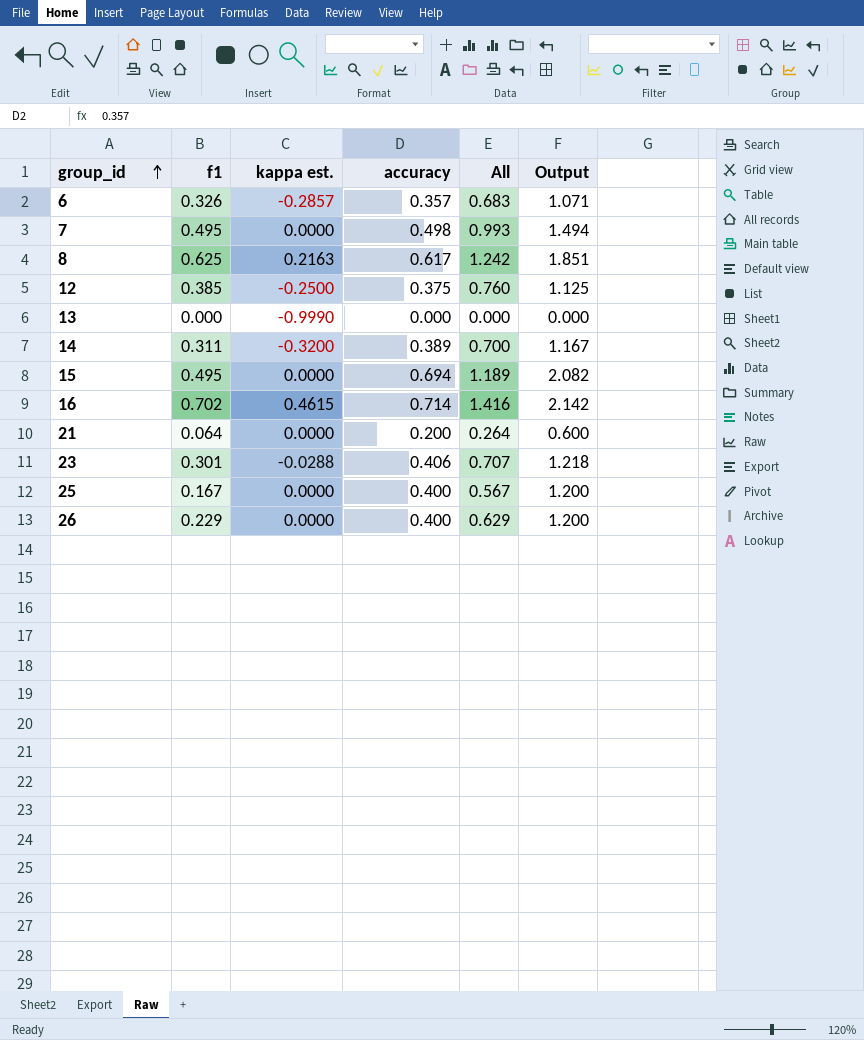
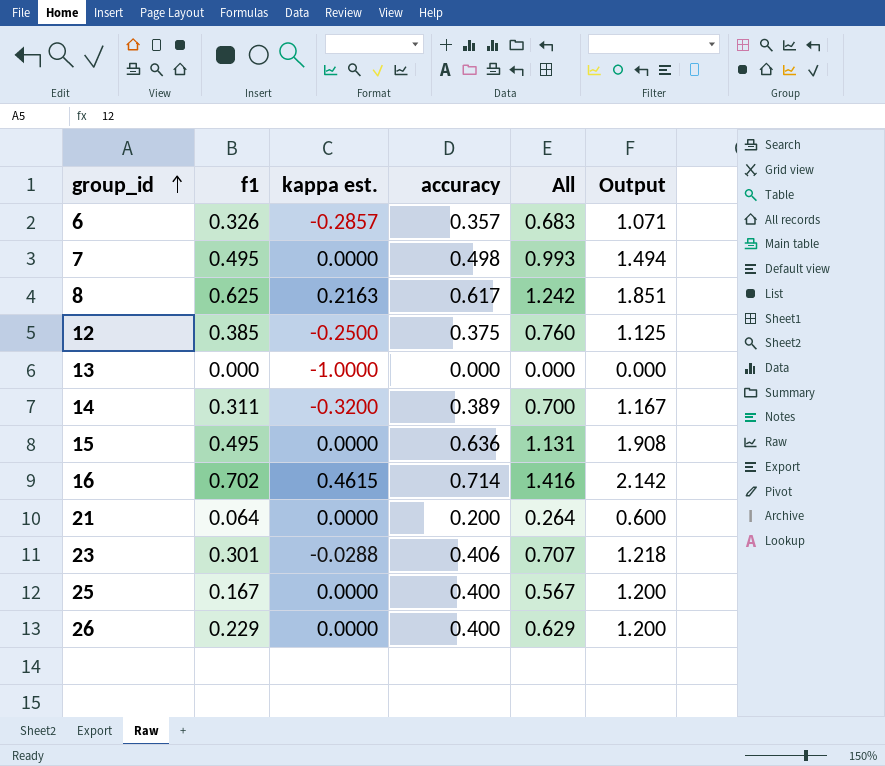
13 | kappa est.: -0.9990 -> -1.0000
15 | accuracy: 0.694 -> 0.636
15 | All: 1.189 -> 1.131
15 | Output: 2.082 -> 1.908

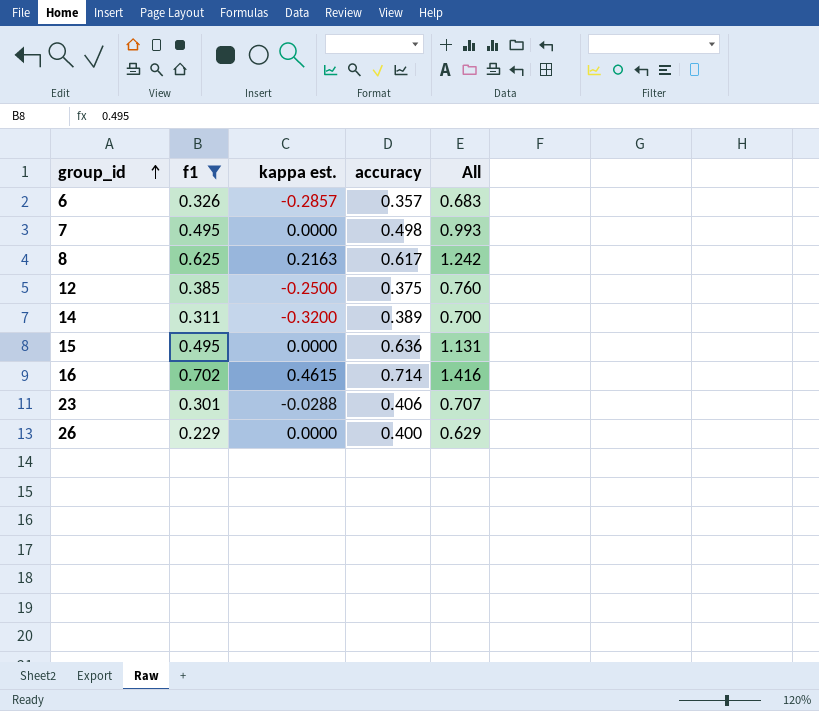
filter: none -> f1 >= 0.229
column Output | formula: [accuracy] * 3 -> none

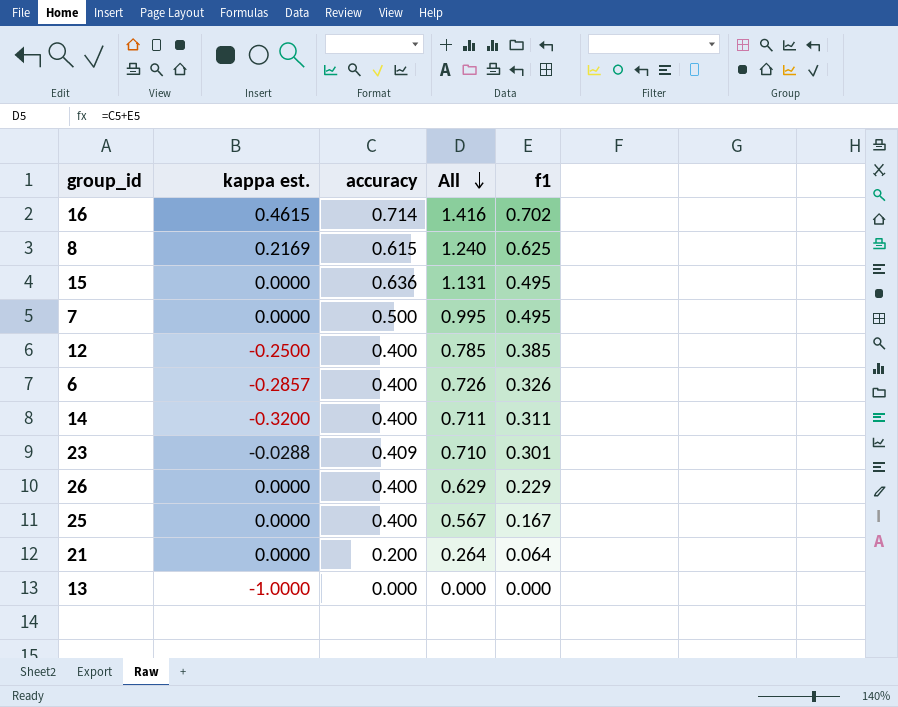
filter: f1 >= 0.229 -> none
row order: group_id ascending -> All descending
column f1 | position: 2 -> 5
8 | kappa est.: 0.2163 -> 0.2169
8 | accuracy: 0.617 -> 0.615
8 | All: 1.242 -> 1.240
7 | accuracy: 0.498 -> 0.500
7 | All: 0.993 -> 0.995
12 | accuracy: 0.375 -> 0.400
12 | All: 0.760 -> 0.785
6 | accuracy: 0.357 -> 0.400
6 | All: 0.683 -> 0.726
14 | accuracy: 0.389 -> 0.400
14 | All: 0.700 -> 0.711
23 | accuracy: 0.406 -> 0.409
23 | All: 0.707 -> 0.710

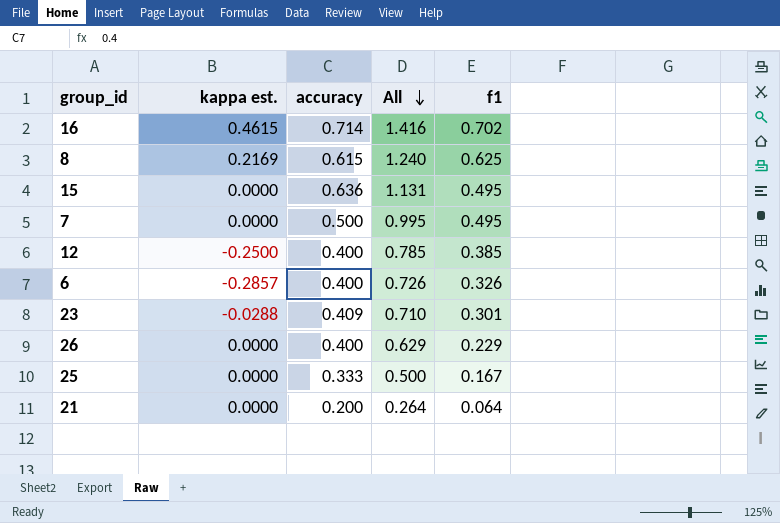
row 14: -0.3200 | 0.400 | 0.711 | 0.311 -> none
row 13: -1.0000 | 0.000 | 0.000 | 0.000 -> none
25 | accuracy: 0.400 -> 0.333
25 | All: 0.567 -> 0.500

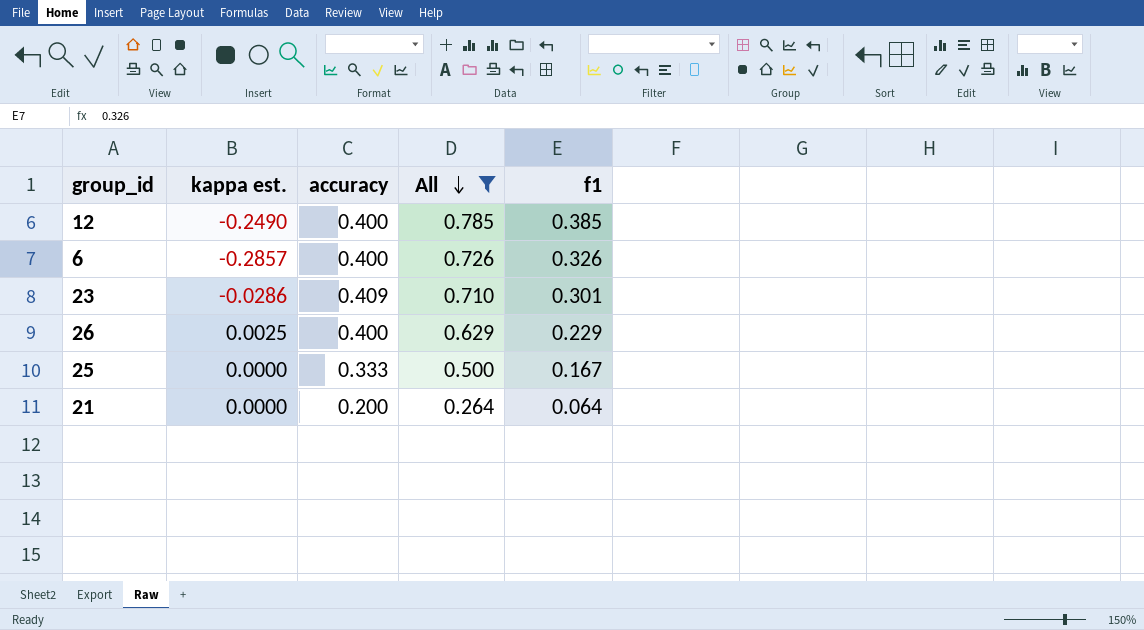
filter: none -> All <= 0.785
12 | kappa est.: -0.2500 -> -0.2490
23 | kappa est.: -0.0288 -> -0.0286
26 | kappa est.: 0.0000 -> 0.0025

